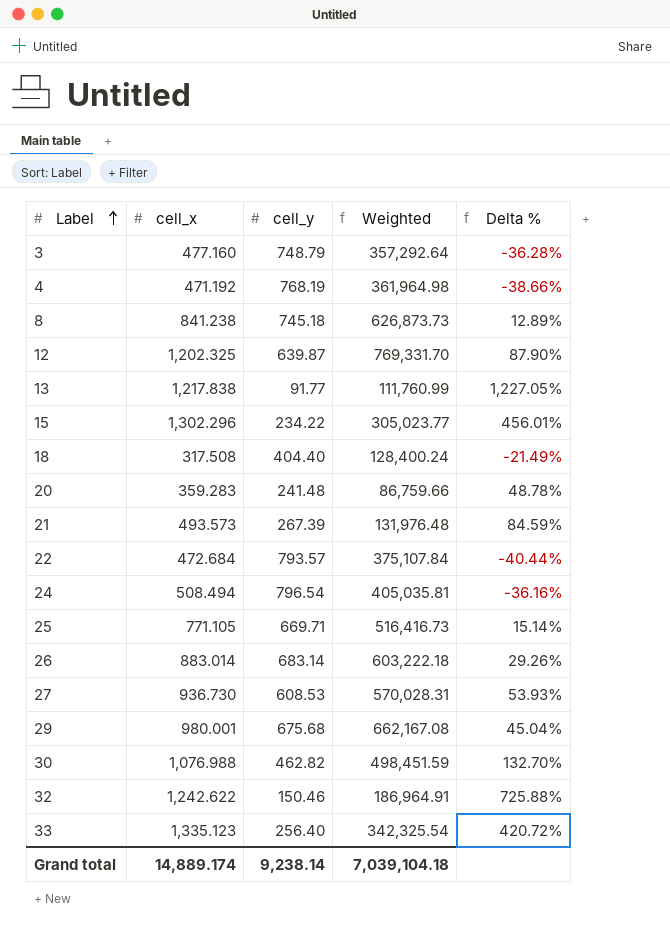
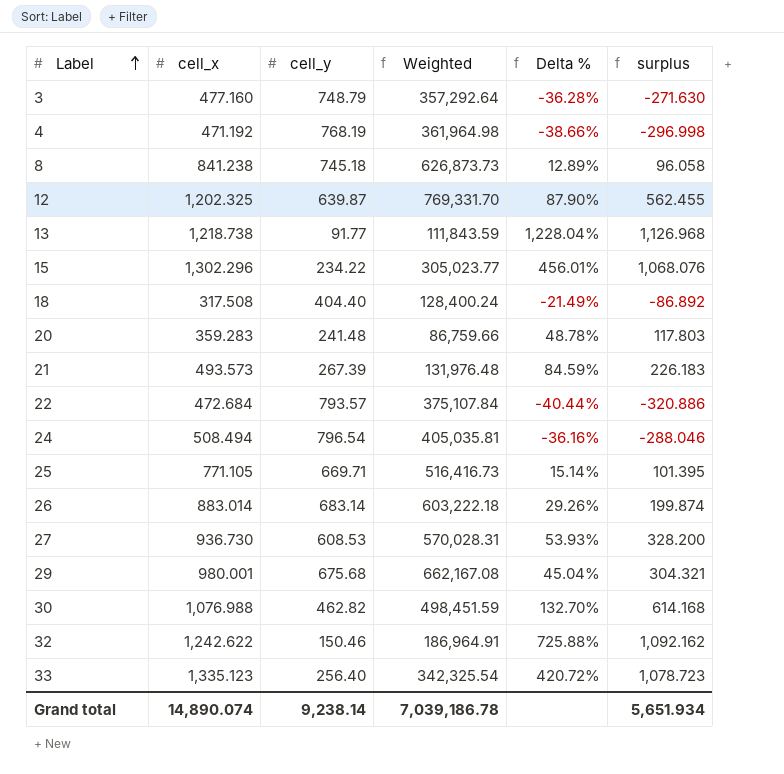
column surplus | formula: none -> [cell_x] - [cell_y]
13 | cell_x: 1,217.838 -> 1,218.738
13 | Weighted: 111,760.99 -> 111,843.59
13 | Delta %: 1,227.05% -> 1,228.04%
Grand total | cell_x: 14,889.174 -> 14,890.074
Grand total | Weighted: 7,039,104.18 -> 7,039,186.78

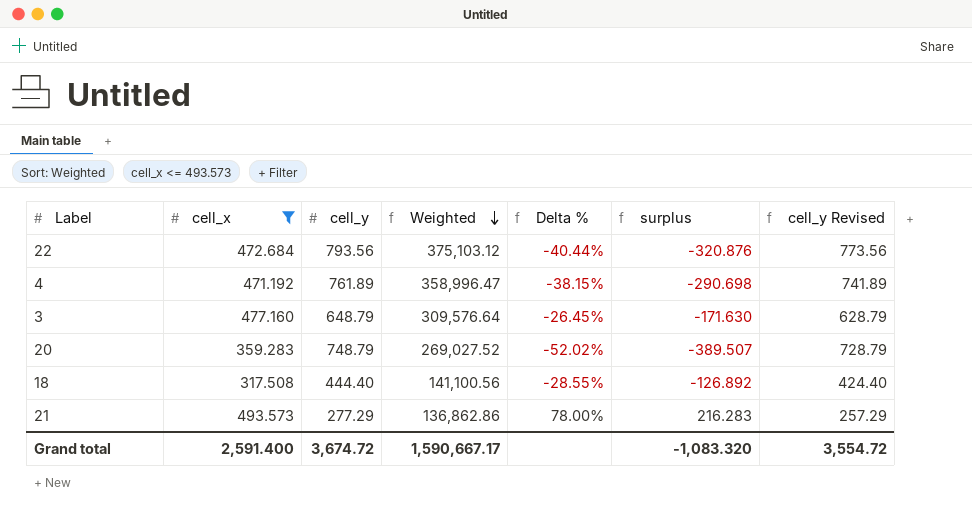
filter: none -> cell_x <= 493.573
row order: Label ascending -> Weighted descending
column cell_y Revised | formula: none -> [cell_y] - 20
22 | cell_y: 793.57 -> 793.56
22 | Weighted: 375,107.84 -> 375,103.12
22 | surplus: -320.886 -> -320.876
4 | cell_y: 768.19 -> 761.89
4 | Weighted: 361,964.98 -> 358,996.47
4 | Delta %: -38.66% -> -38.15%
4 | surplus: -296.998 -> -290.698
3 | cell_y: 748.79 -> 648.79
3 | Weighted: 357,292.64 -> 309,576.64
3 | Delta %: -36.28% -> -26.45%
3 | surplus: -271.630 -> -171.630
20 | cell_y: 241.48 -> 748.79
20 | Weighted: 86,759.66 -> 269,027.52
20 | Delta %: 48.78% -> -52.02%
20 | surplus: 117.803 -> -389.507
18 | cell_y: 404.40 -> 444.40
18 | Weighted: 128,400.24 -> 141,100.56
18 | Delta %: -21.49% -> -28.55%
18 | surplus: -86.892 -> -126.892
21 | cell_y: 267.39 -> 277.29
21 | Weighted: 131,976.48 -> 136,862.86
21 | Delta %: 84.59% -> 78.00%
21 | surplus: 226.183 -> 216.283
Grand total | cell_x: 14,890.074 -> 2,591.400
Grand total | cell_y: 9,238.14 -> 3,674.72
Grand total | Weighted: 7,039,186.78 -> 1,590,667.17
Grand total | surplus: 5,651.934 -> -1,083.320

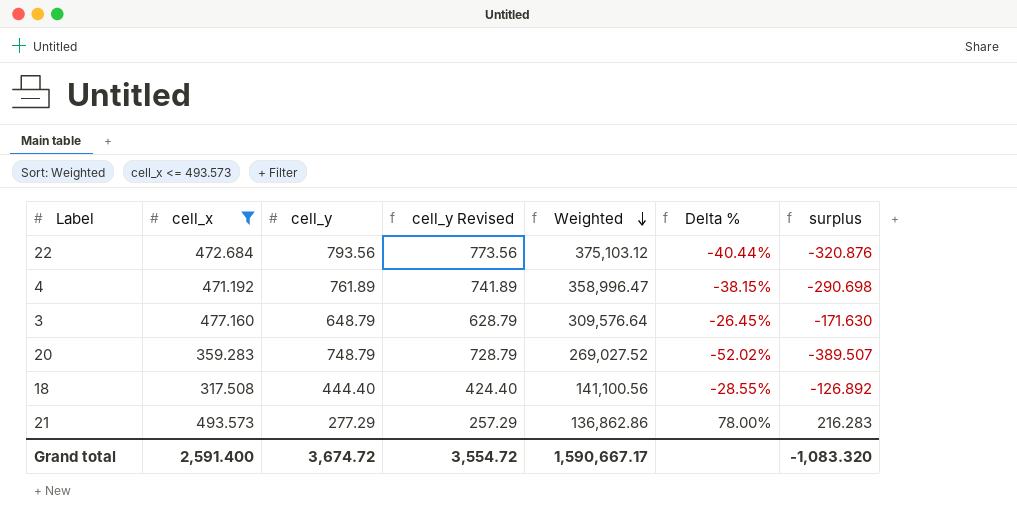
column cell_y Revised | position: 7 -> 4

